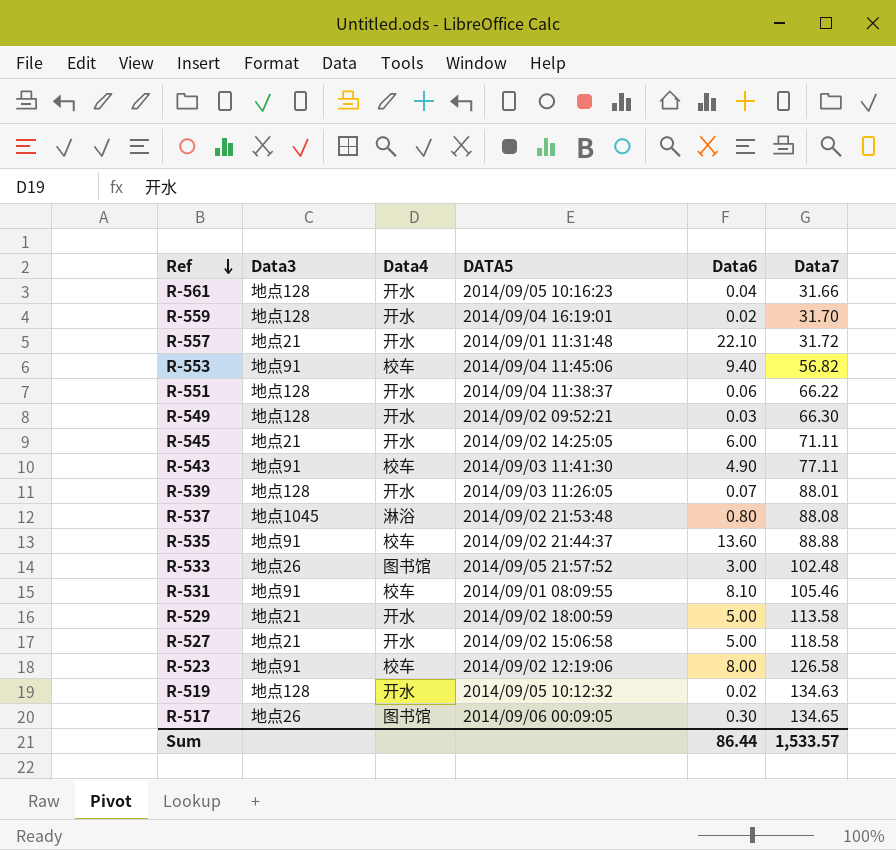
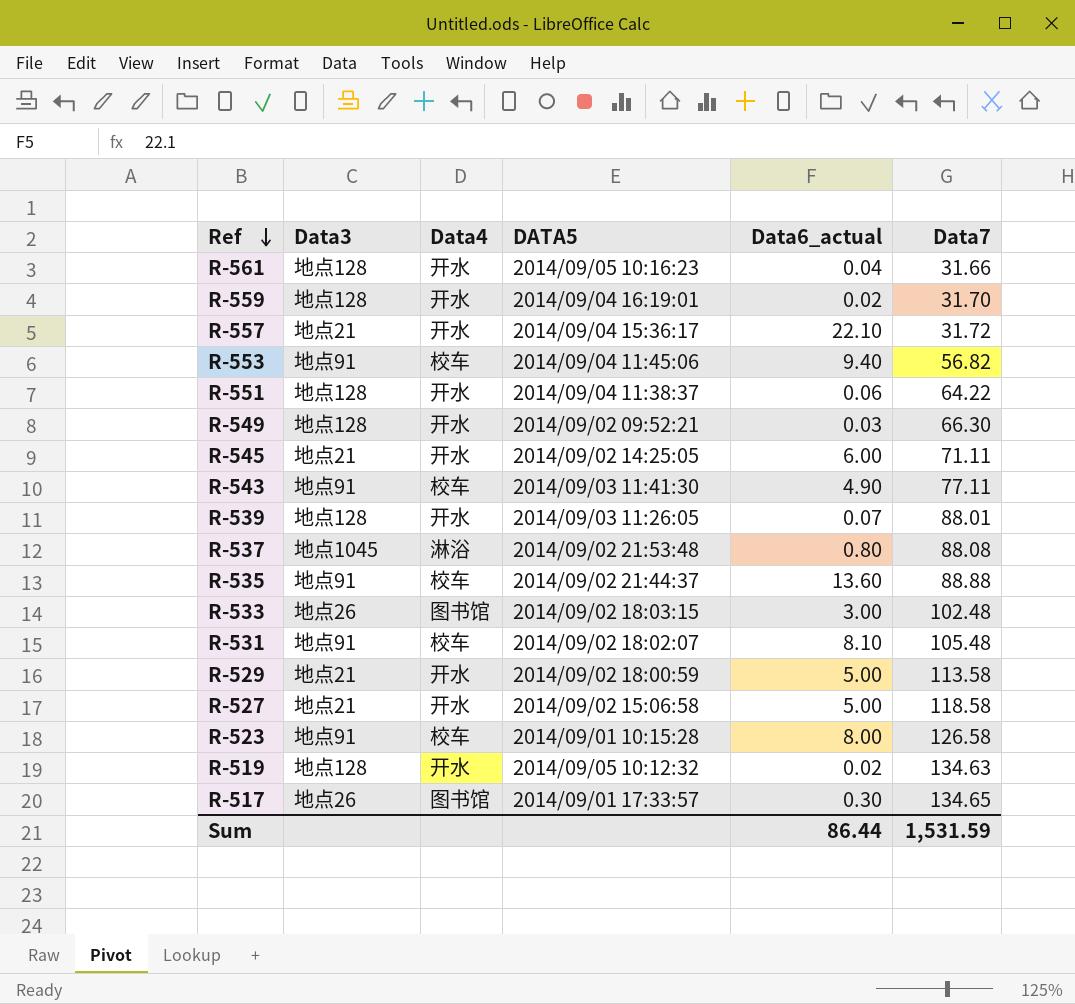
column name: Data6 -> Data6_actual
R-557 | DATA5: 2014/09/01 11:31:48 -> 2014/09/04 15:36:17
R-551 | Data7: 66.22 -> 64.22
R-533 | DATA5: 2014/09/05 21:57:52 -> 2014/09/02 18:03:15
R-531 | DATA5: 2014/09/01 08:09:55 -> 2014/09/02 18:02:07
R-531 | Data7: 105.46 -> 105.48
R-523 | DATA5: 2014/09/02 12:19:06 -> 2014/09/01 10:15:28
R-517 | DATA5: 2014/09/06 00:09:05 -> 2014/09/01 17:33:57
Sum | Data7: 1,533.57 -> 1,531.59

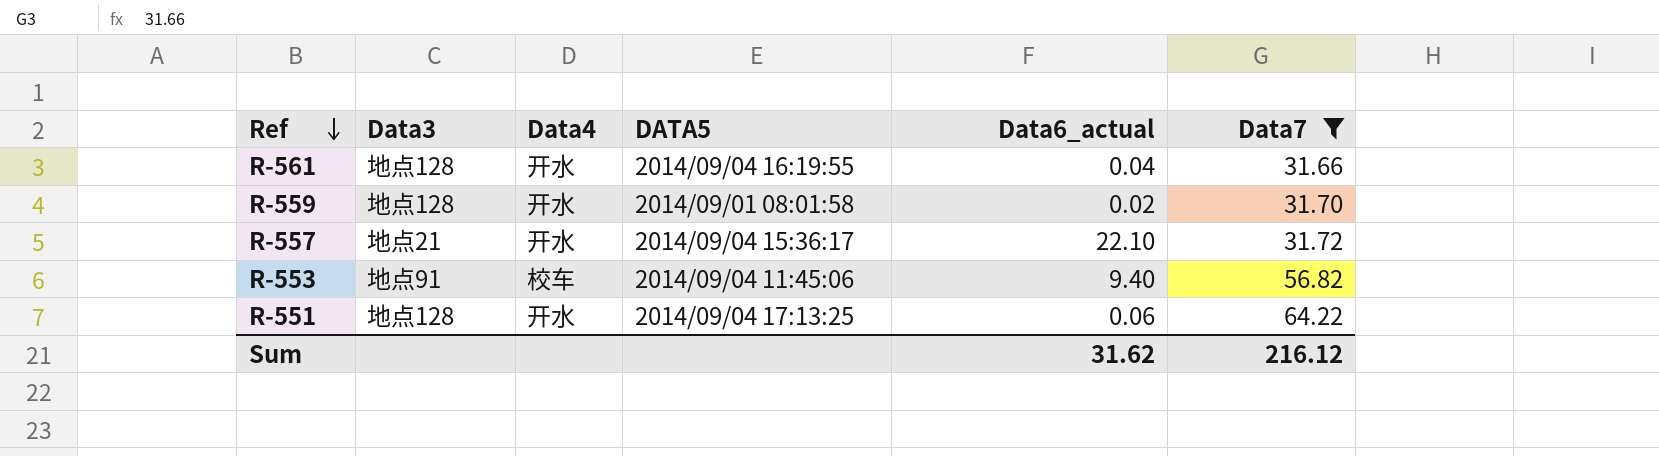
filter: none -> Data7 <= 64.22
R-561 | DATA5: 2014/09/05 10:16:23 -> 2014/09/04 16:19:55
R-559 | DATA5: 2014/09/04 16:19:01 -> 2014/09/01 08:01:58
R-551 | DATA5: 2014/09/04 11:38:37 -> 2014/09/04 17:13:25
Sum | Data6_actual: 86.44 -> 31.62
Sum | Data7: 1,531.59 -> 216.12

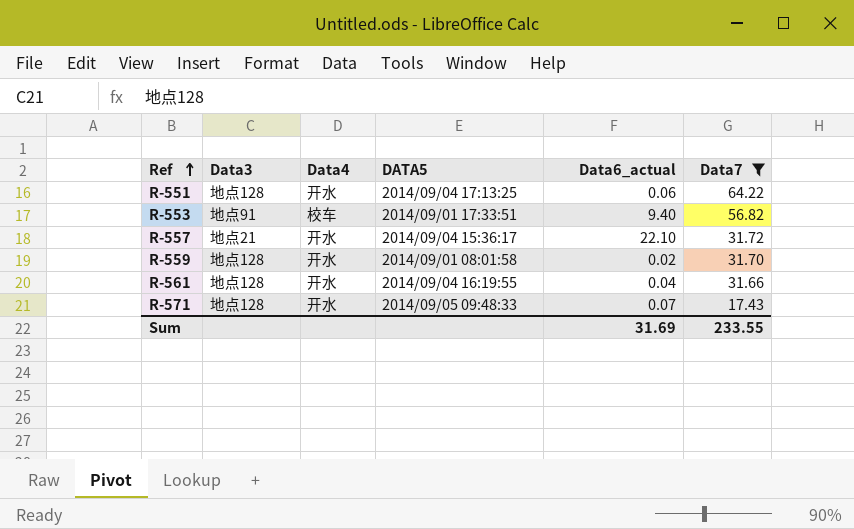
row order: Ref descending -> Ref ascending
R-553 | DATA5: 2014/09/04 11:45:06 -> 2014/09/01 17:33:51
row R-571: none -> 地点128 | 开水 | 2014/09/05 09:48:33 | 0.07 | 17.43
Sum | Data6_actual: 31.62 -> 31.69
Sum | Data7: 216.12 -> 233.55

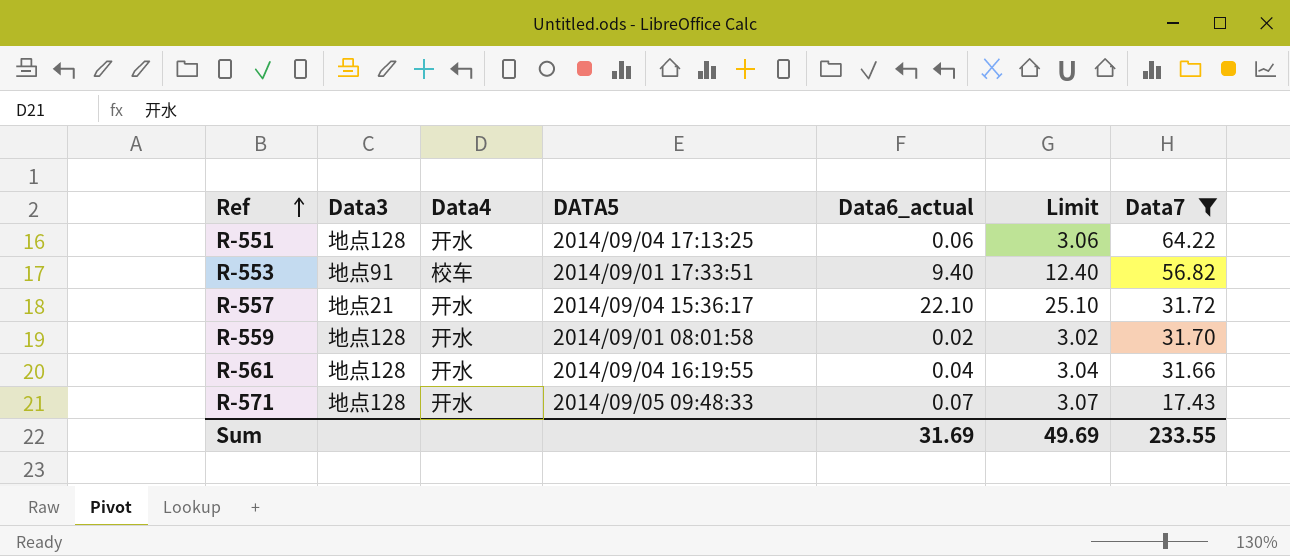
column Limit | formula: none -> [Data6_actual] + 3

